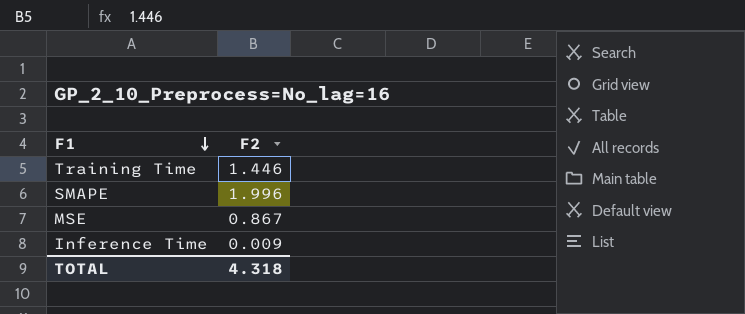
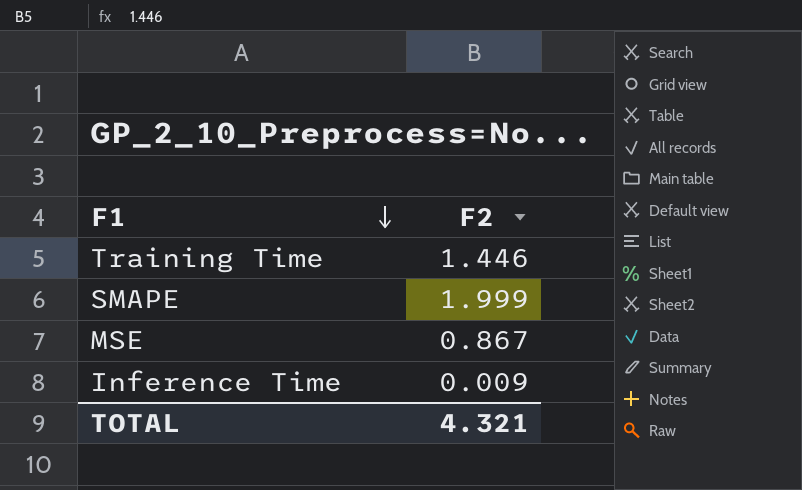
SMAPE | F2: 1.996 -> 1.999
TOTAL | F2: 4.318 -> 4.321

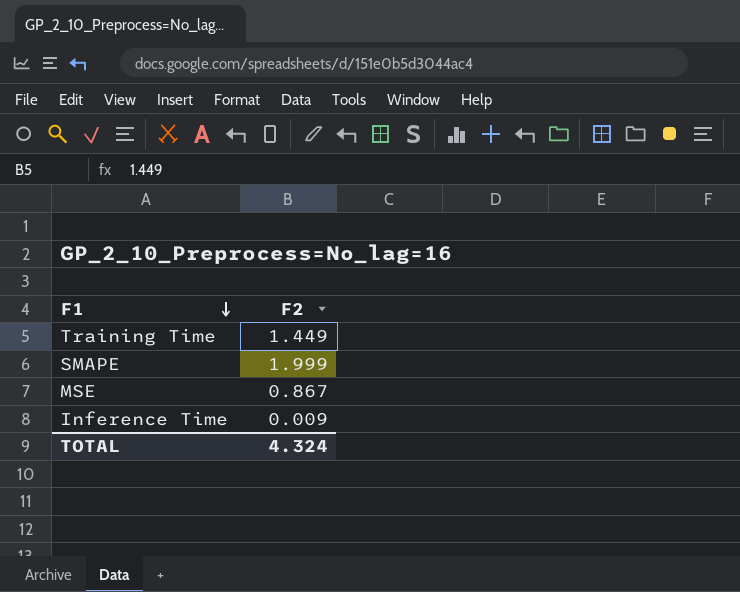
Training Time | F2: 1.446 -> 1.449
TOTAL | F2: 4.321 -> 4.324

